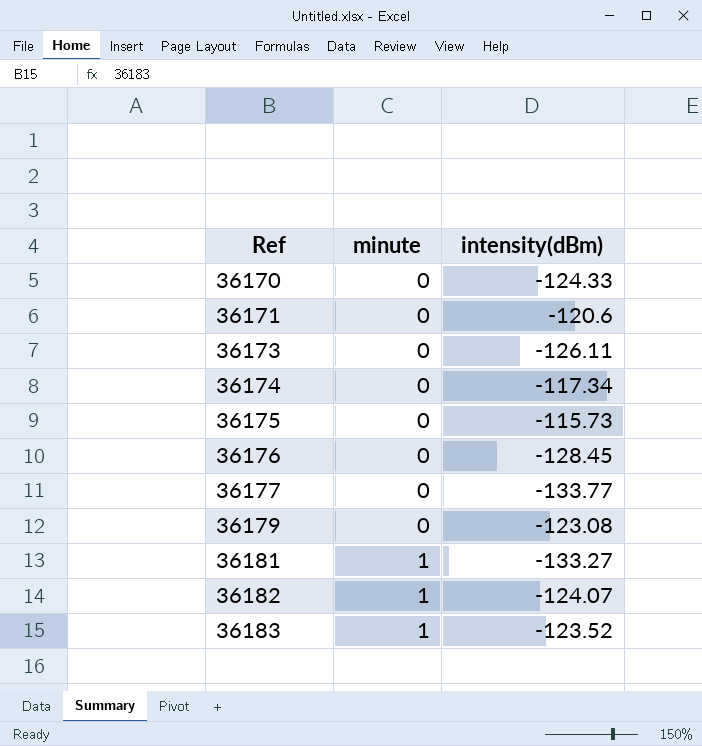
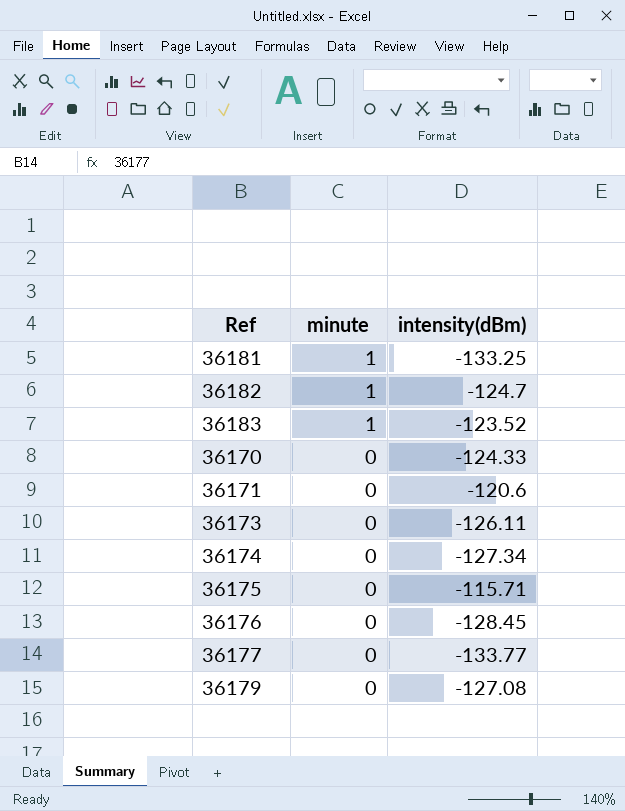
row order: Ref ascending -> minute descending
36181 | intensity(dBm): -133.27 -> -133.25
36182 | intensity(dBm): -124.07 -> -124.7
36174 | intensity(dBm): -117.34 -> -127.34
36175 | intensity(dBm): -115.73 -> -115.71
36179 | intensity(dBm): -123.08 -> -127.08

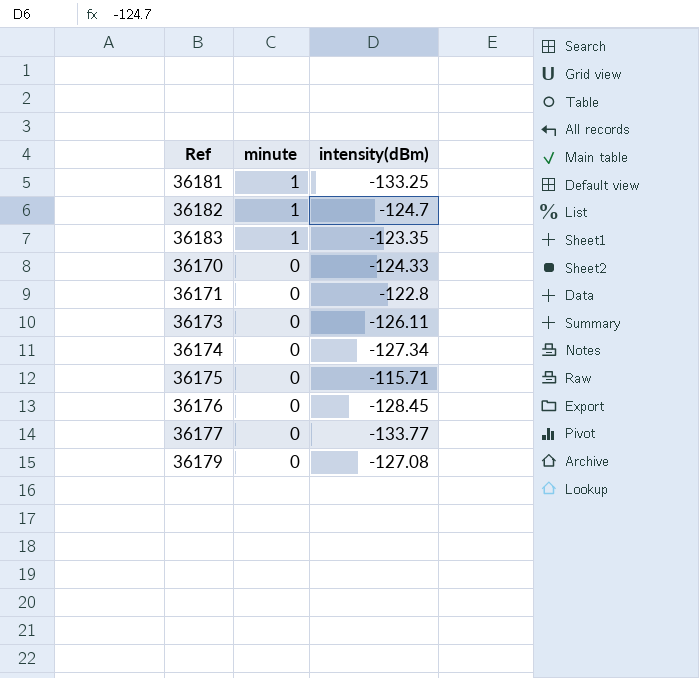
36183 | intensity(dBm): -123.52 -> -123.35
36171 | intensity(dBm): -120.6 -> -122.8

